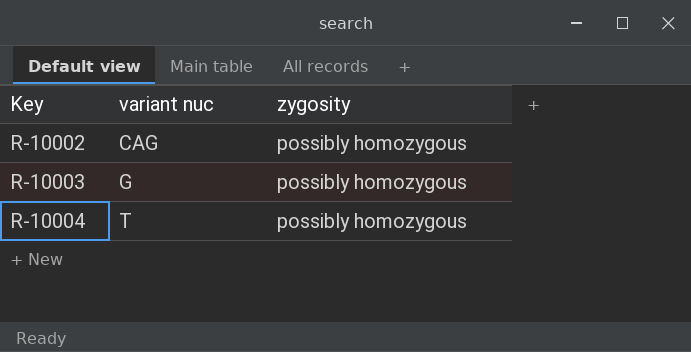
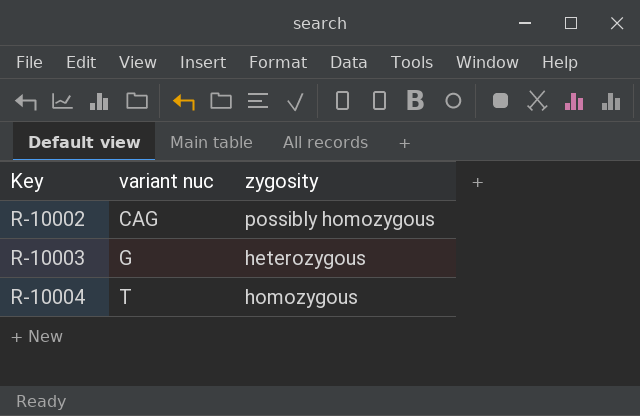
R-10003 | zygosity: possibly homozygous -> heterozygous
R-10004 | zygosity: possibly homozygous -> homozygous

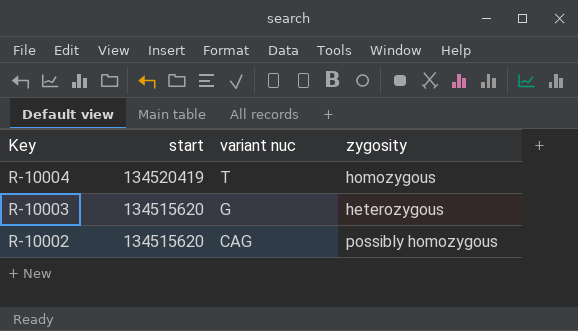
row order: Key ascending -> Key descending
column start | position: none -> 2

